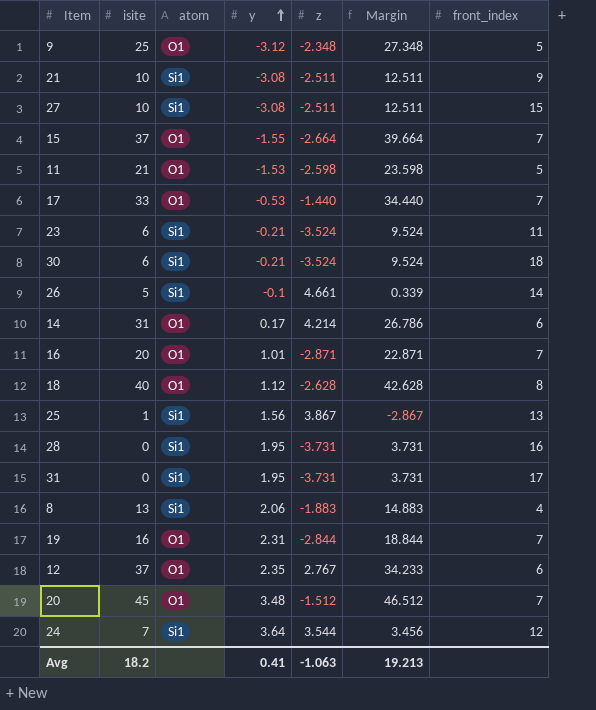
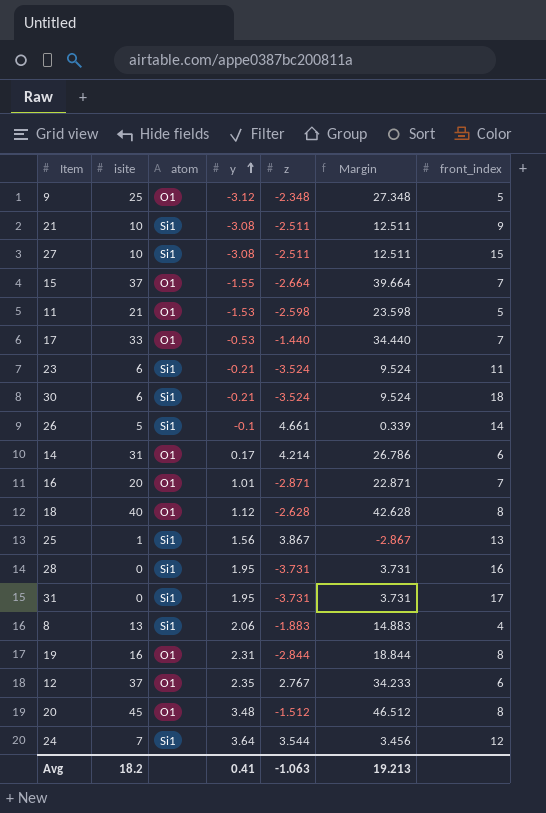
19 | front_index: 7 -> 8
20 | front_index: 7 -> 8

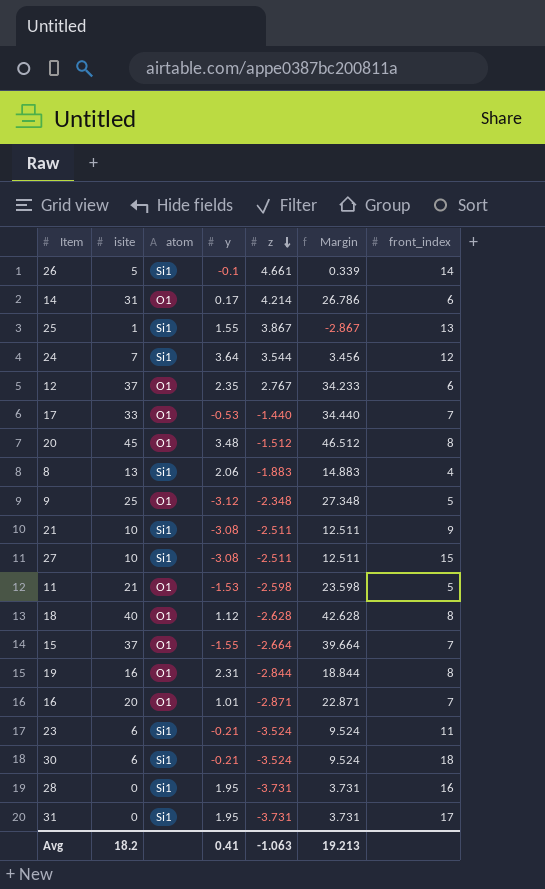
row order: y ascending -> z descending
25 | y: 1.56 -> 1.55

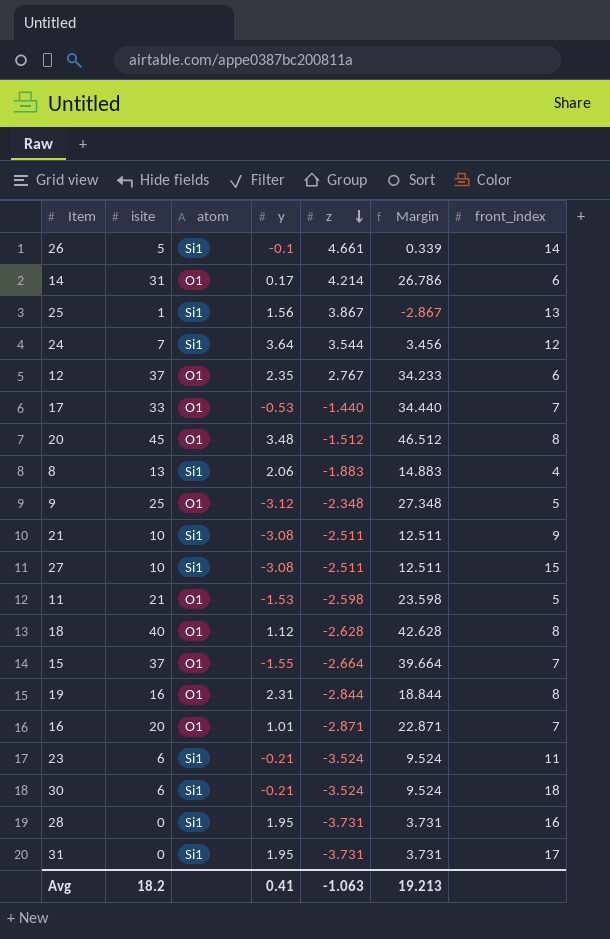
25 | y: 1.55 -> 1.56

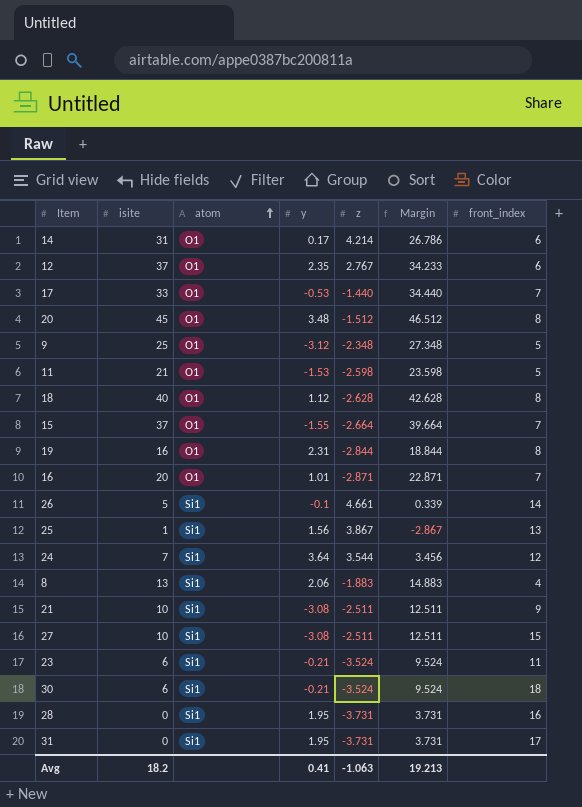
row order: z descending -> atom ascending

